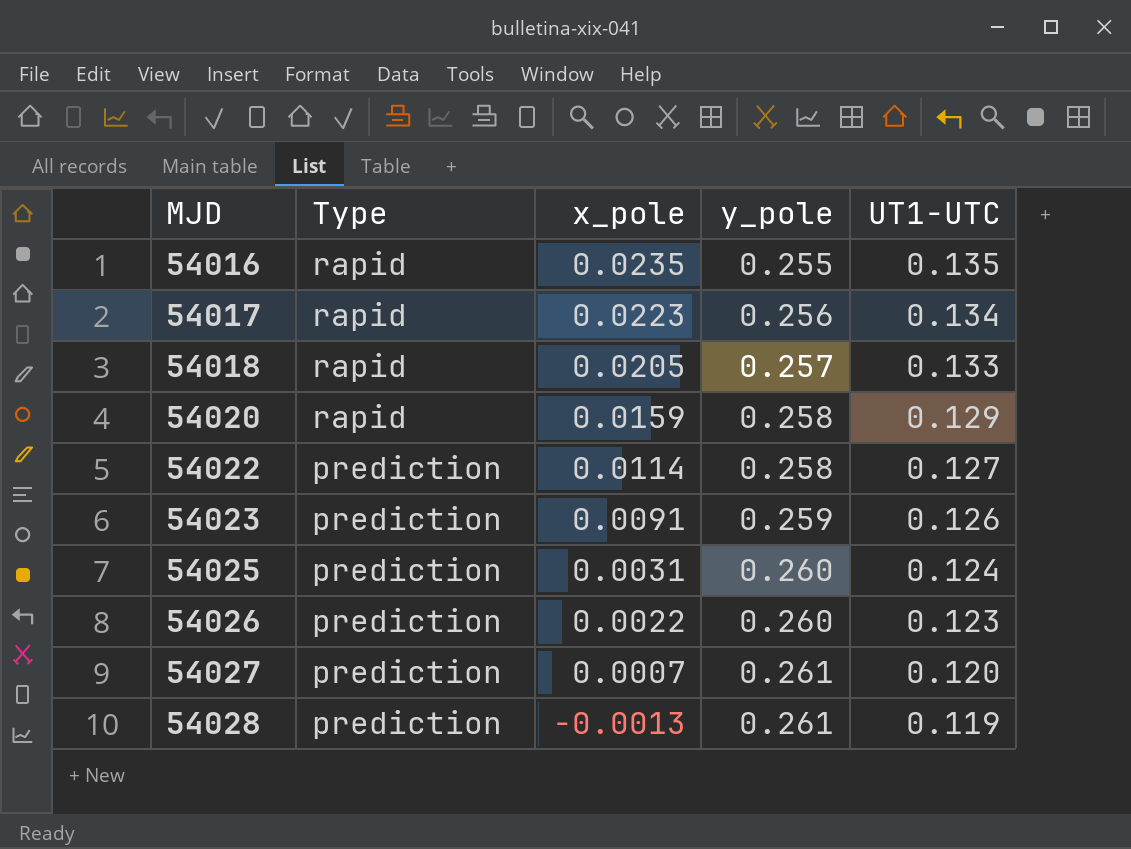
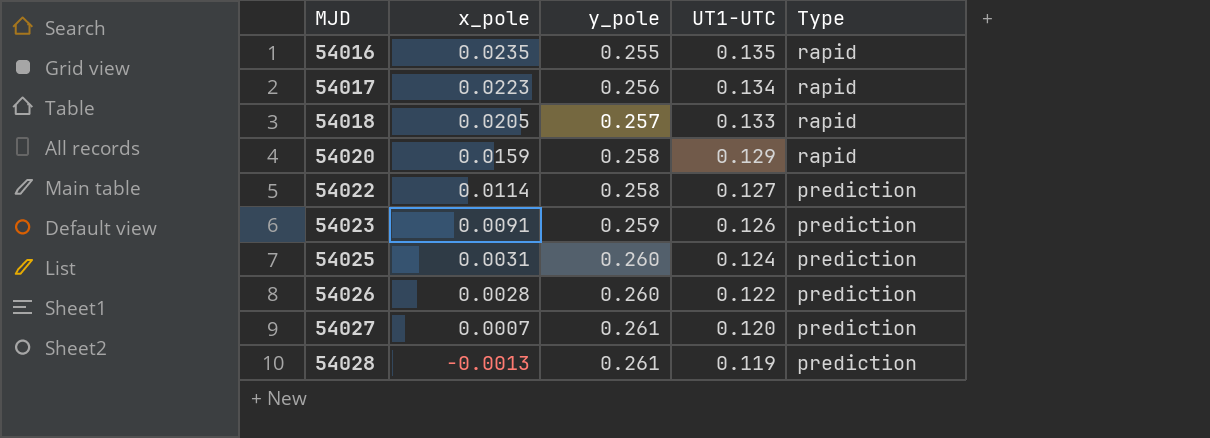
column Type | position: 2 -> 5
54026 | x_pole: 0.0022 -> 0.0028
54026 | UT1-UTC: 0.123 -> 0.122

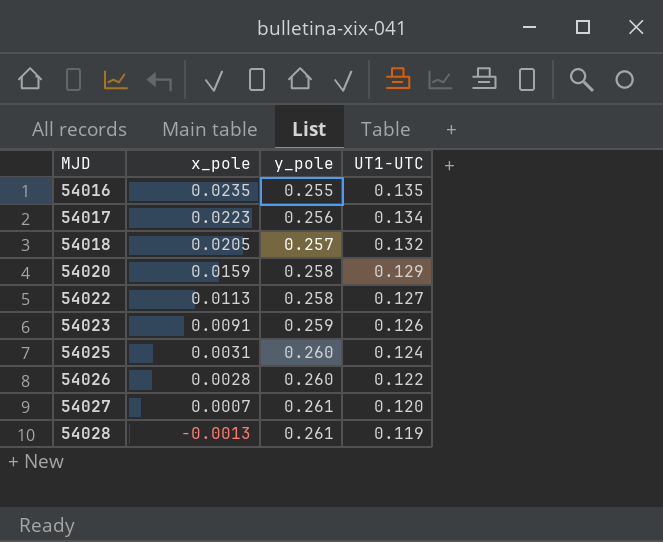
column Type | position: 5 -> none
54018 | UT1-UTC: 0.133 -> 0.132
54022 | x_pole: 0.0114 -> 0.0113

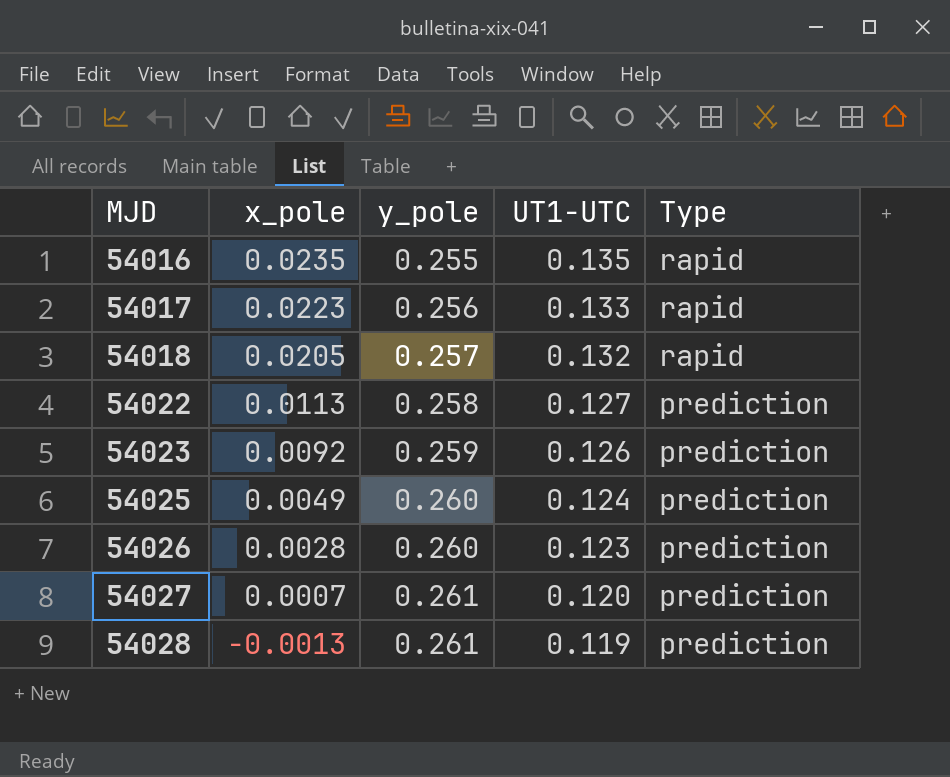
column Type | position: none -> 5
row 54020: 0.0159 | 0.258 | 0.129 -> none
54017 | UT1-UTC: 0.134 -> 0.133
54023 | x_pole: 0.0091 -> 0.0092
54025 | x_pole: 0.0031 -> 0.0049
54026 | UT1-UTC: 0.122 -> 0.123

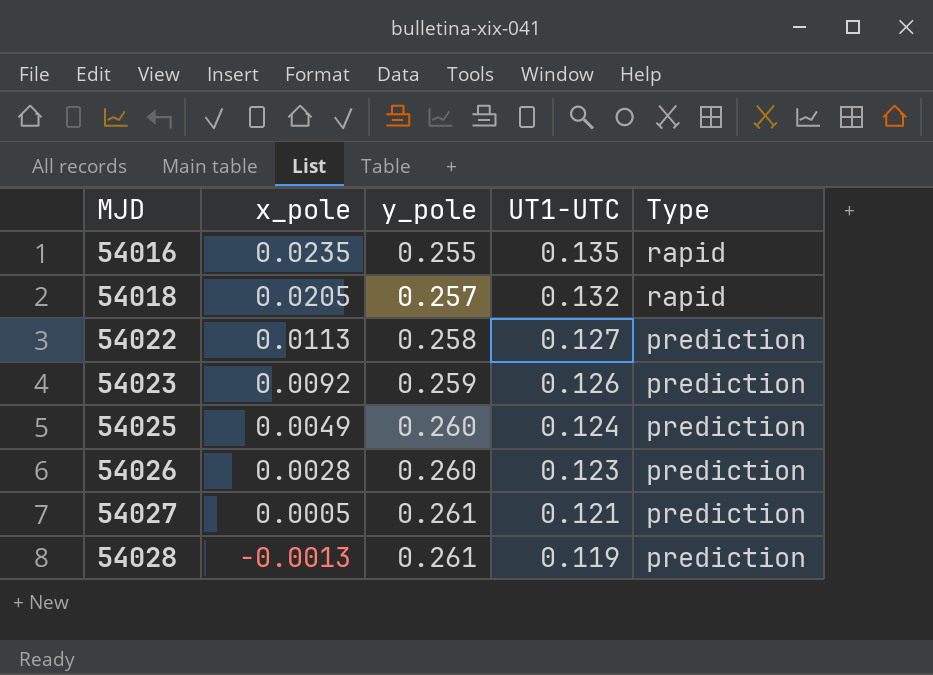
row 54017: 0.0223 | 0.256 | 0.133 | rapid -> none
54027 | x_pole: 0.0007 -> 0.0005
54027 | UT1-UTC: 0.120 -> 0.121

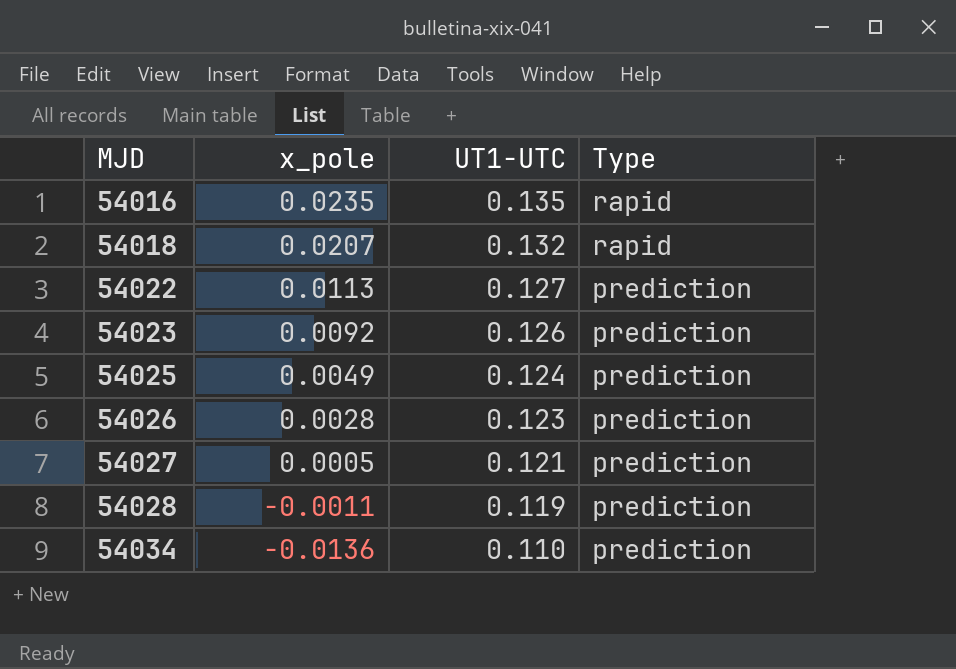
column y_pole | position: 3 -> none
54018 | x_pole: 0.0205 -> 0.0207
54028 | x_pole: -0.0013 -> -0.0011
row 54034: none -> -0.0136 | 0.110 | prediction

